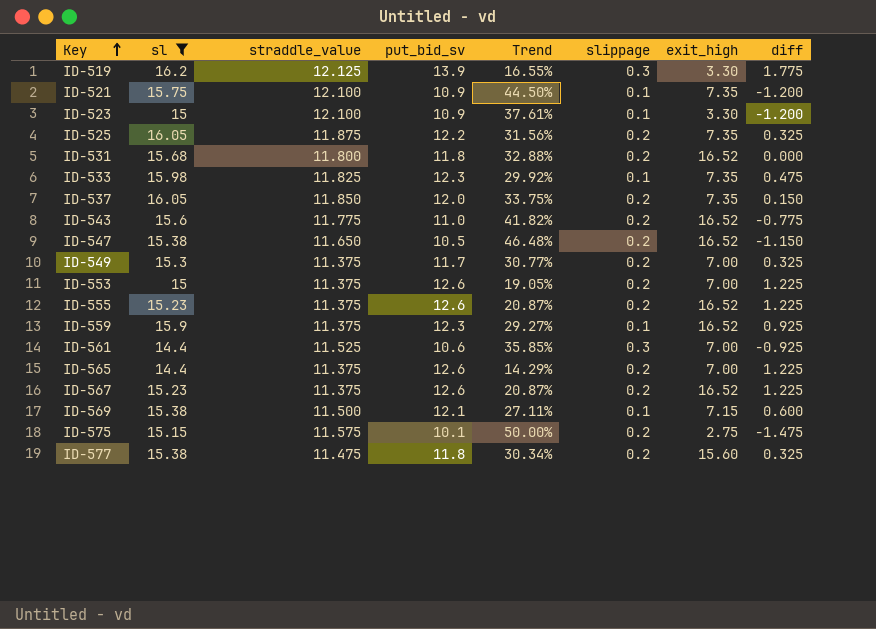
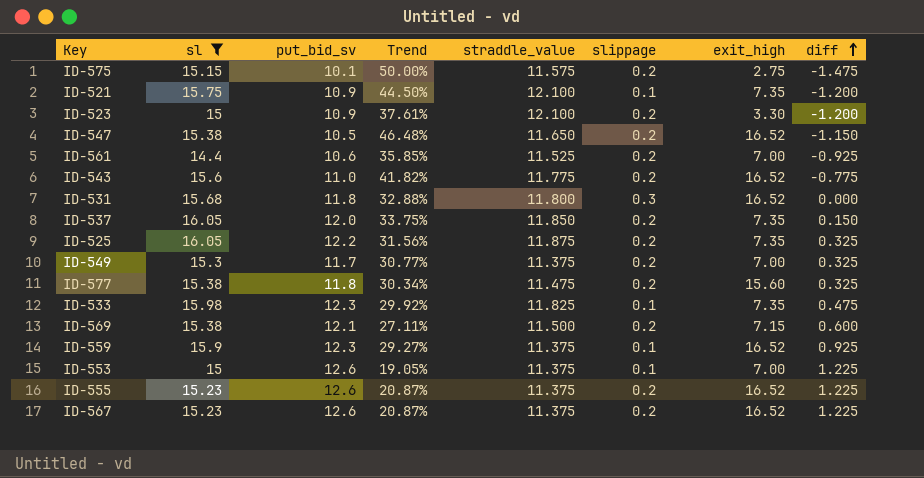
row order: Key ascending -> diff ascending
column straddle_value | position: 3 -> 5
row ID-519: 16.2 | 12.125 | 13.9 | 16.55% | 0.3 | 3.30 | 1.775 -> none
row ID-565: 14.4 | 11.375 | 12.6 | 14.29% | 0.2 | 7.00 | 1.225 -> none
ID-523 | slippage: 0.1 -> 0.2
ID-561 | slippage: 0.3 -> 0.2
ID-531 | slippage: 0.2 -> 0.3
ID-569 | slippage: 0.1 -> 0.2
ID-553 | slippage: 0.2 -> 0.1

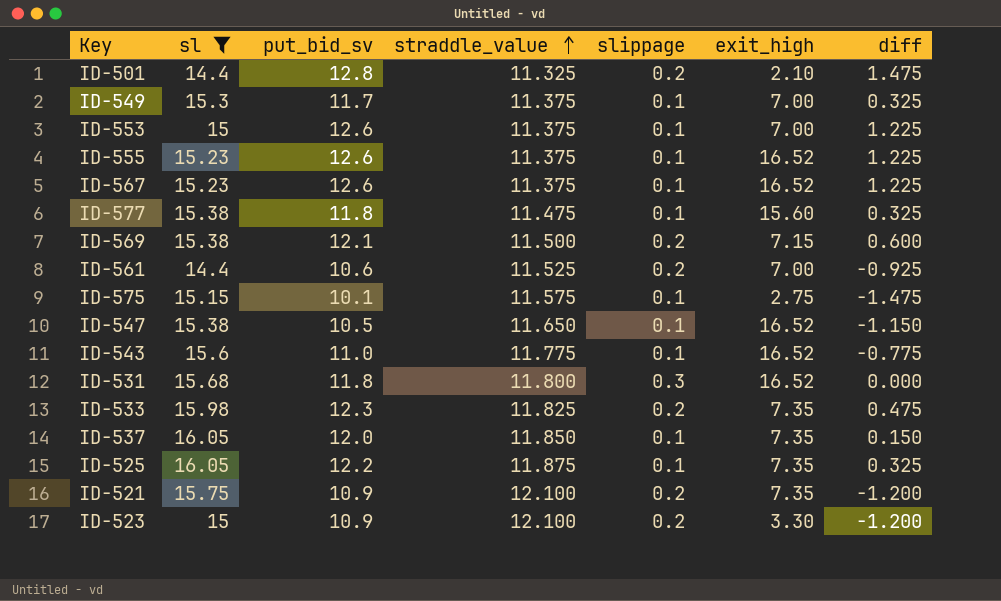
row order: diff ascending -> straddle_value ascending
column Trend | formula: ([sl] - [put_bid_sv]) / [put_bid_sv] -> none
row ID-559: 15.9 | 12.3 | 29.27% | 11.375 | 0.1 | 16.52 | 0.925 -> none
row ID-501: none -> 14.4 | 12.8 | 11.325 | 0.2 | 2.10 | 1.475
ID-549 | slippage: 0.2 -> 0.1
ID-555 | slippage: 0.2 -> 0.1
ID-567 | slippage: 0.2 -> 0.1
ID-577 | slippage: 0.2 -> 0.1
ID-575 | slippage: 0.2 -> 0.1
ID-547 | slippage: 0.2 -> 0.1
ID-543 | slippage: 0.2 -> 0.1
ID-533 | slippage: 0.1 -> 0.2
ID-537 | slippage: 0.2 -> 0.1
ID-525 | slippage: 0.2 -> 0.1
ID-521 | slippage: 0.1 -> 0.2

